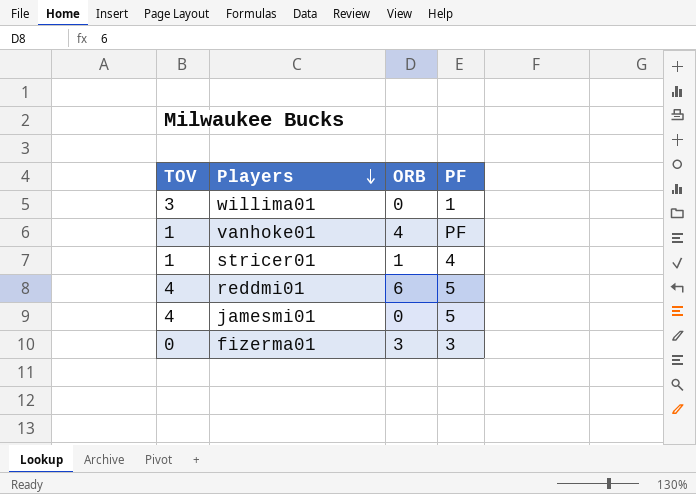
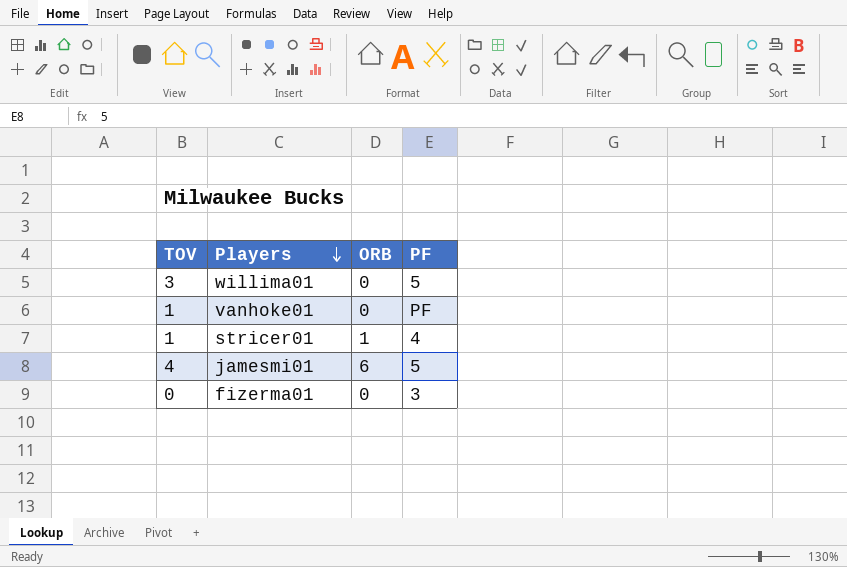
row reddmi01: 4 | 6 | 5 -> none
willima01 | PF: 1 -> 5
vanhoke01 | ORB: 4 -> 0
jamesmi01 | ORB: 0 -> 6
fizerma01 | ORB: 3 -> 0

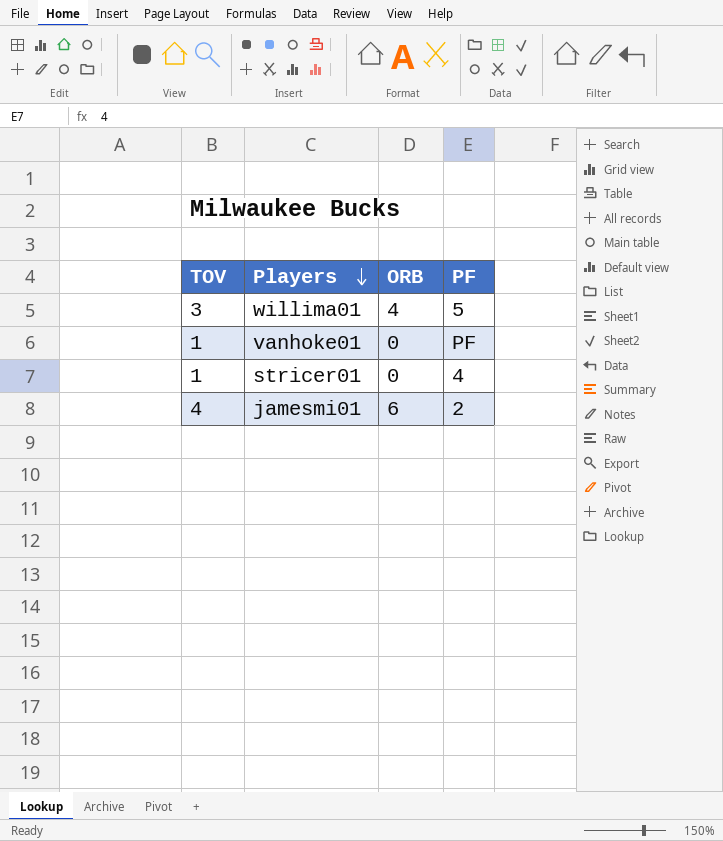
row fizerma01: 0 | 0 | 3 -> none
willima01 | ORB: 0 -> 4
stricer01 | ORB: 1 -> 0
jamesmi01 | PF: 5 -> 2

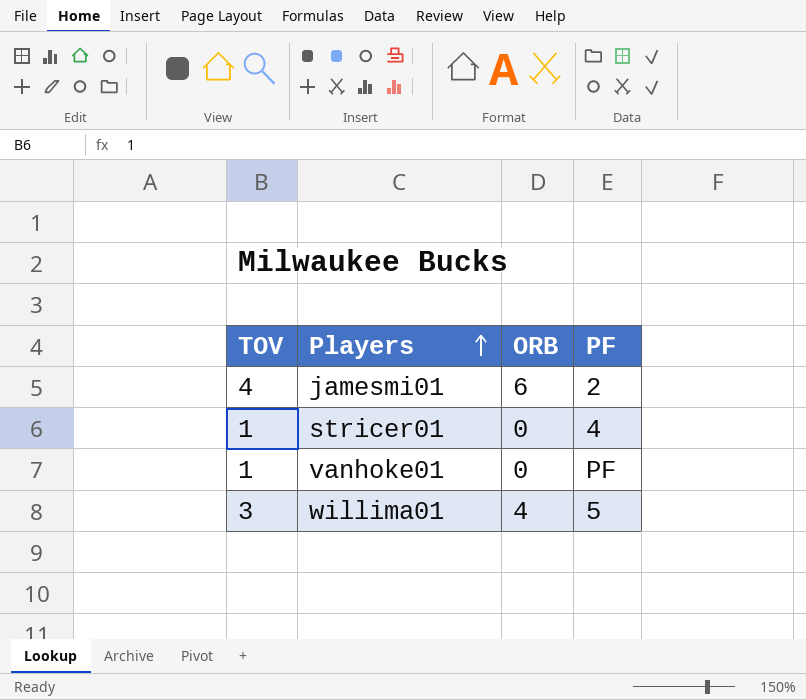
row order: Players descending -> Players ascending

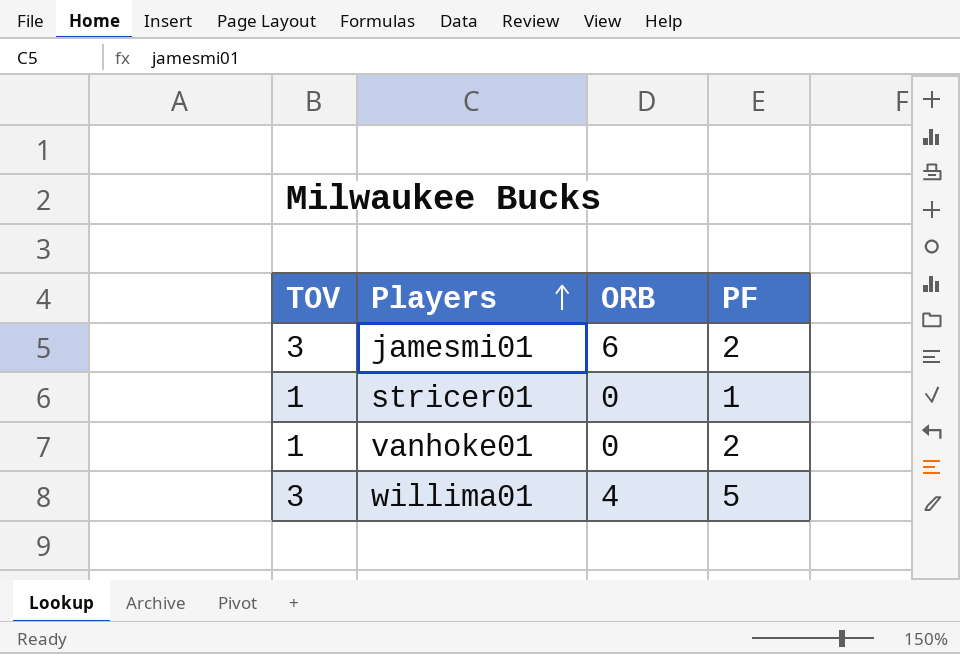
jamesmi01 | TOV: 4 -> 3
stricer01 | PF: 4 -> 1
vanhoke01 | PF: PF -> 2

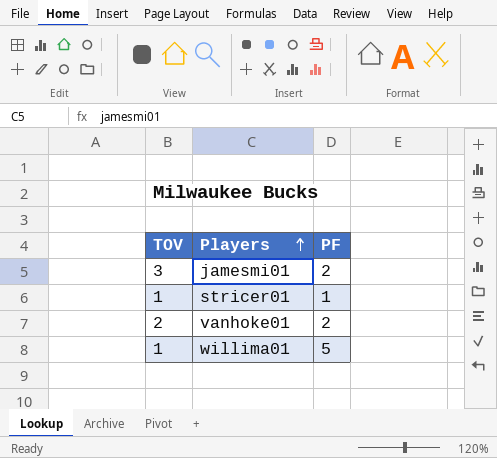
column ORB | position: 3 -> none
vanhoke01 | TOV: 1 -> 2
willima01 | TOV: 3 -> 1

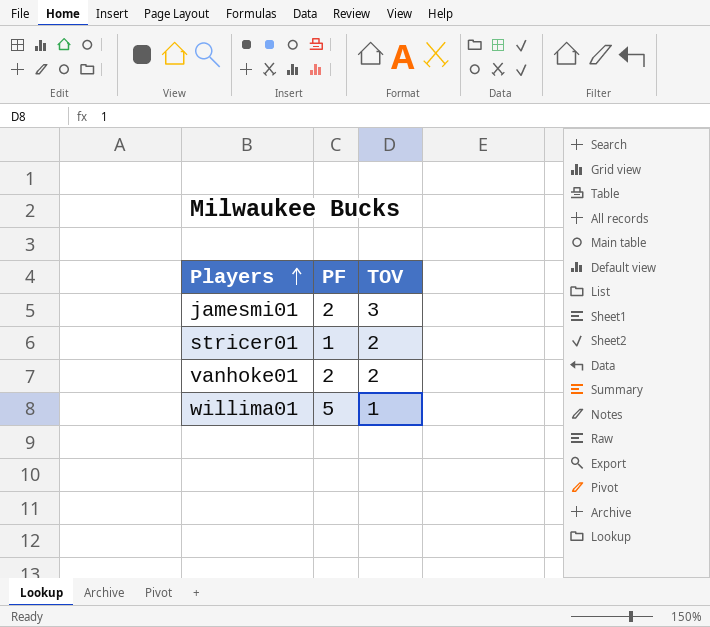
column TOV | position: 1 -> 3
stricer01 | TOV: 1 -> 2

